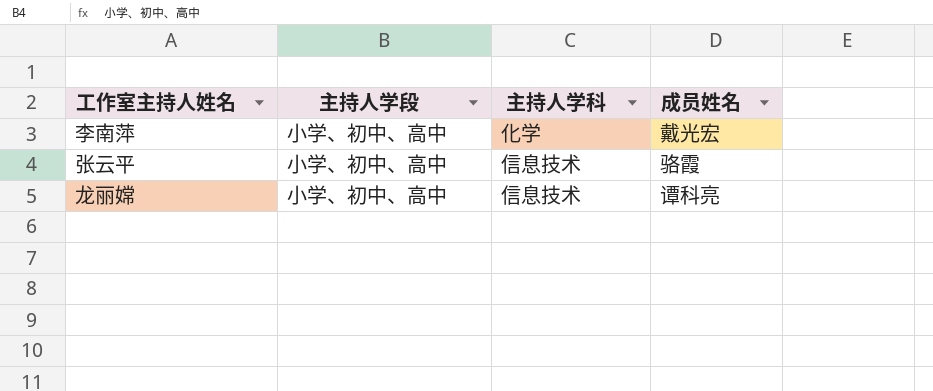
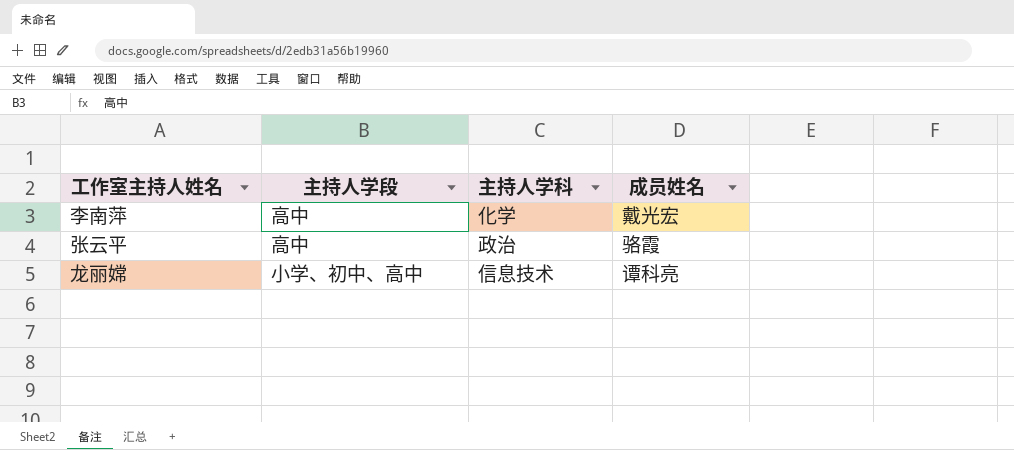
李南萍 | 主持人学段: 小学、初中、高中 -> 高中
张云平 | 主持人学段: 小学、初中、高中 -> 高中
张云平 | 主持人学科: 信息技术 -> 政治

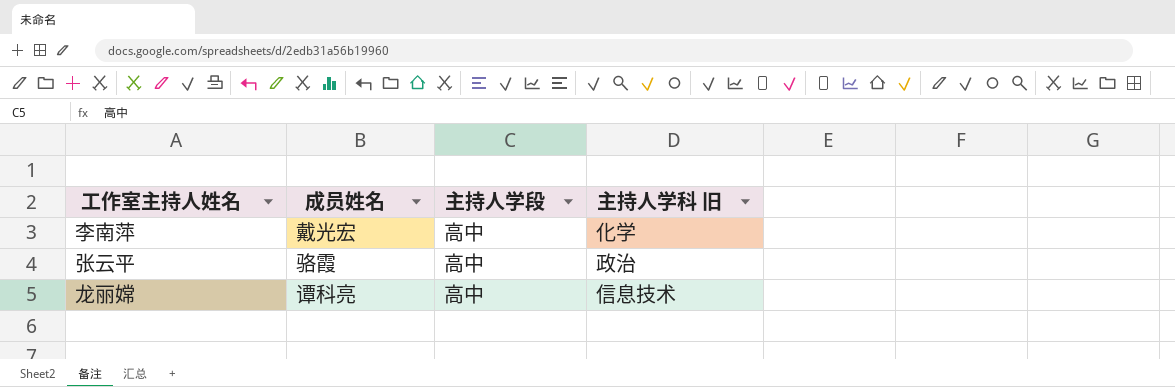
column 成员姓名 | position: 4 -> 2
column name: 主持人学科 -> 主持人学科 旧
龙丽嫦 | 主持人学段: 小学、初中、高中 -> 高中

